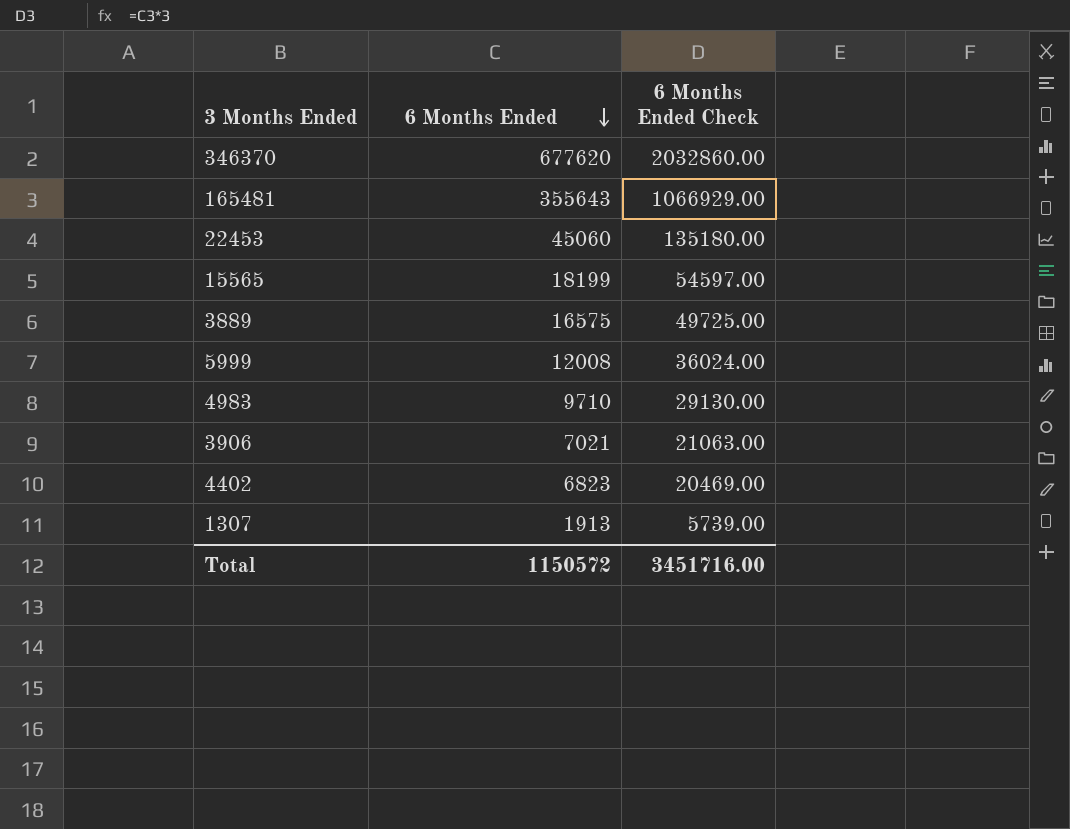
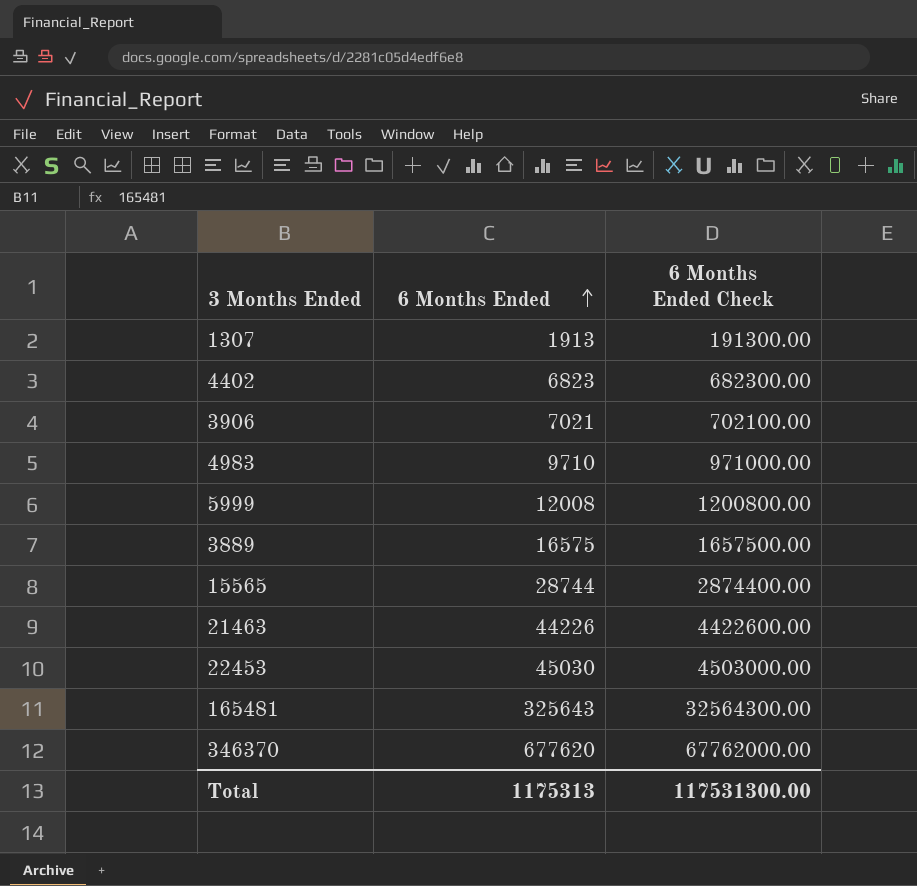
row order: 6 Months Ended descending -> 6 Months Ended ascending
column 6 Months Ended Check | formula: [6 Months Ended] * 3 -> [6 Months Ended] * 100
15565 | 6 Months Ended: 18199 -> 28744
row 21463: none -> 44226 | 4422600.00
22453 | 6 Months Ended: 45060 -> 45030
165481 | 6 Months Ended: 355643 -> 325643
Total | 6 Months Ended: 1150572 -> 1175313
Total | 6 Months Ended Check: 3451716.00 -> 117531300.00

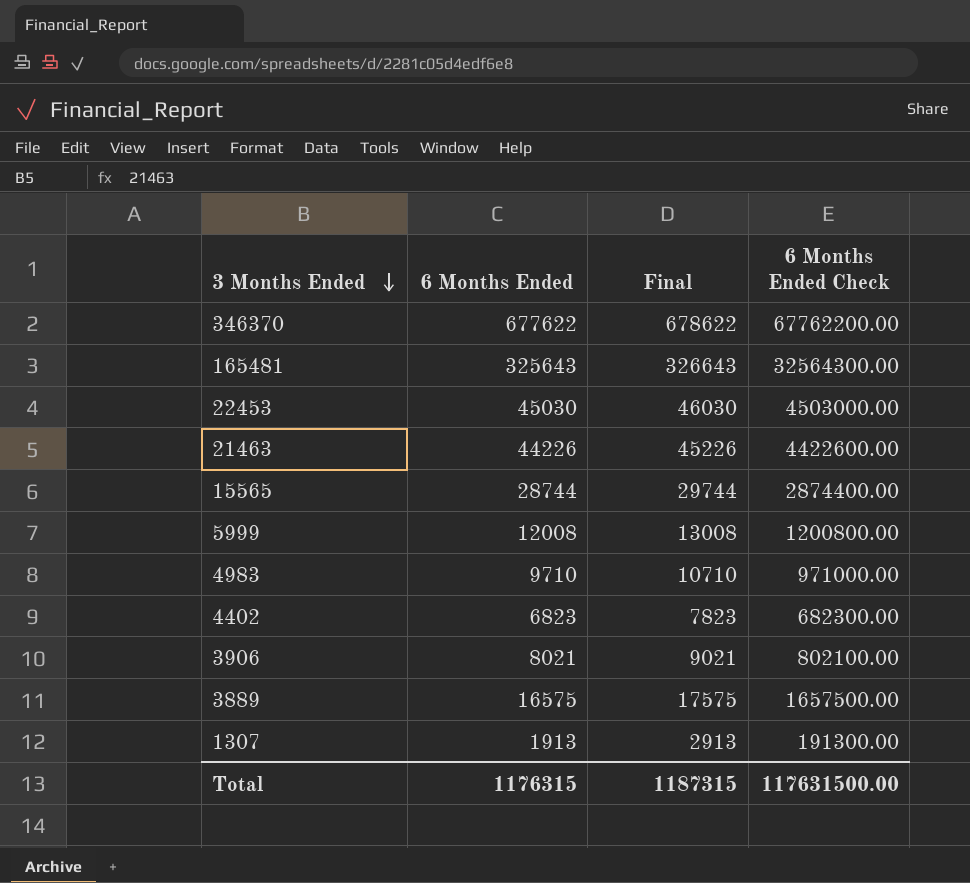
row order: 6 Months Ended ascending -> 3 Months Ended descending
column Final | formula: none -> [6 Months Ended] + 1000
346370 | 6 Months Ended: 677620 -> 677622
346370 | 6 Months Ended Check: 67762000.00 -> 67762200.00
3906 | 6 Months Ended: 7021 -> 8021
3906 | 6 Months Ended Check: 702100.00 -> 802100.00
Total | 6 Months Ended: 1175313 -> 1176315
Total | 6 Months Ended Check: 117531300.00 -> 117631500.00

